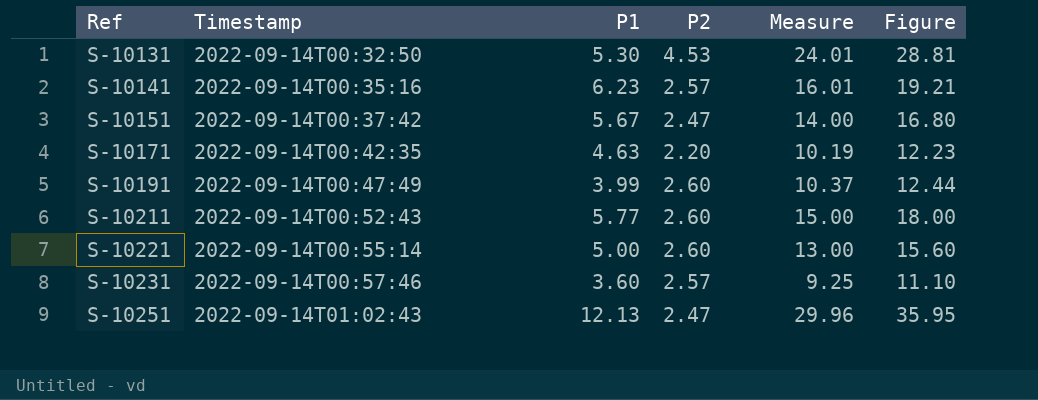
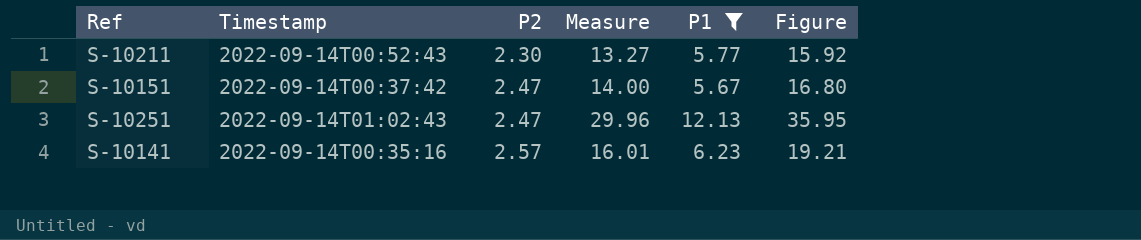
filter: none -> P1 >= 5.67
row order: Ref ascending -> P2 ascending
column P1 | position: 3 -> 5
S-10211 | P2: 2.60 -> 2.30
S-10211 | Measure: 15.00 -> 13.27
S-10211 | Figure: 18.00 -> 15.92

